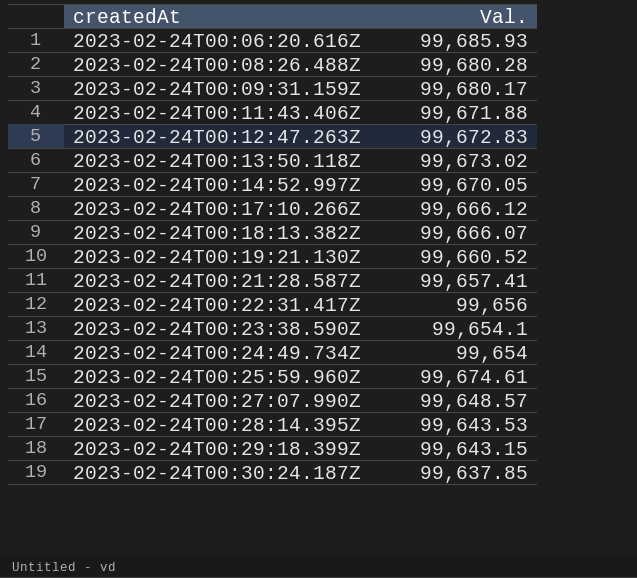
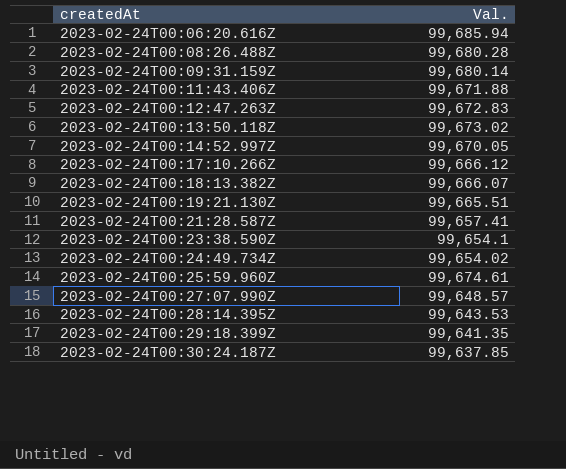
row 2023-02-24T00:22:31.417Z: 99,656 -> none
2023-02-24T00:06:20.616Z | Val.: 99,685.93 -> 99,685.94
2023-02-24T00:09:31.159Z | Val.: 99,680.17 -> 99,680.14
2023-02-24T00:19:21.130Z | Val.: 99,660.52 -> 99,665.51
2023-02-24T00:24:49.734Z | Val.: 99,654 -> 99,654.02
2023-02-24T00:29:18.399Z | Val.: 99,643.15 -> 99,641.35

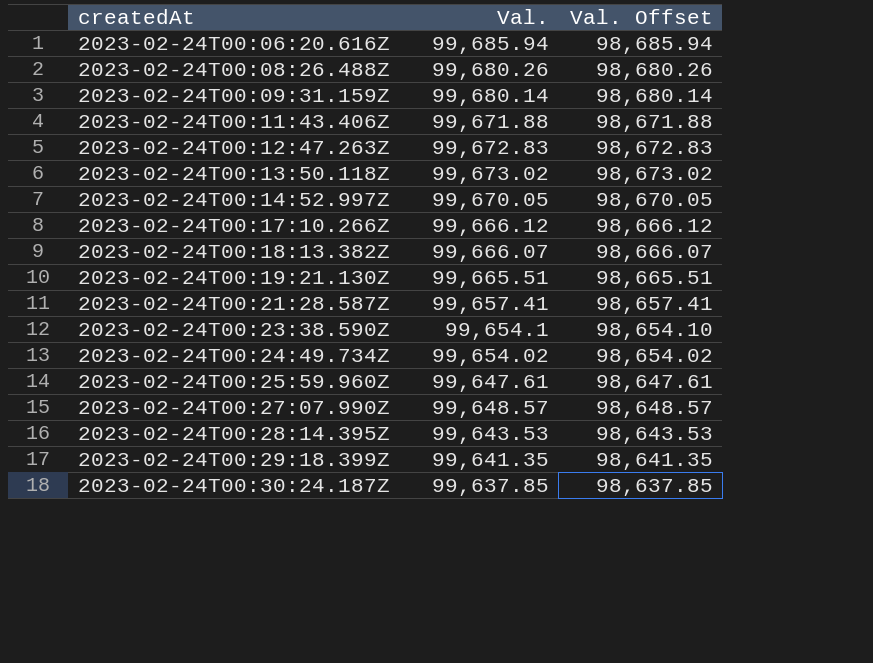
column Val. Offset | formula: none -> [Val.] - 1000
2023-02-24T00:08:26.488Z | Val.: 99,680.28 -> 99,680.26
2023-02-24T00:25:59.960Z | Val.: 99,674.61 -> 99,647.61

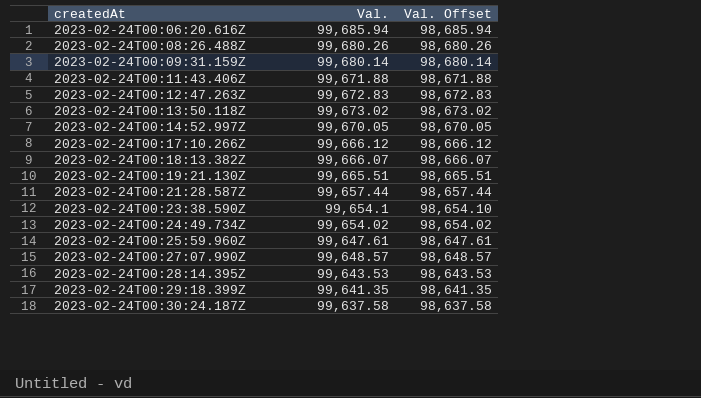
2023-02-24T00:21:28.587Z | Val.: 99,657.41 -> 99,657.44
2023-02-24T00:21:28.587Z | Val. Offset: 98,657.41 -> 98,657.44
2023-02-24T00:30:24.187Z | Val.: 99,637.85 -> 99,637.58
2023-02-24T00:30:24.187Z | Val. Offset: 98,637.85 -> 98,637.58

